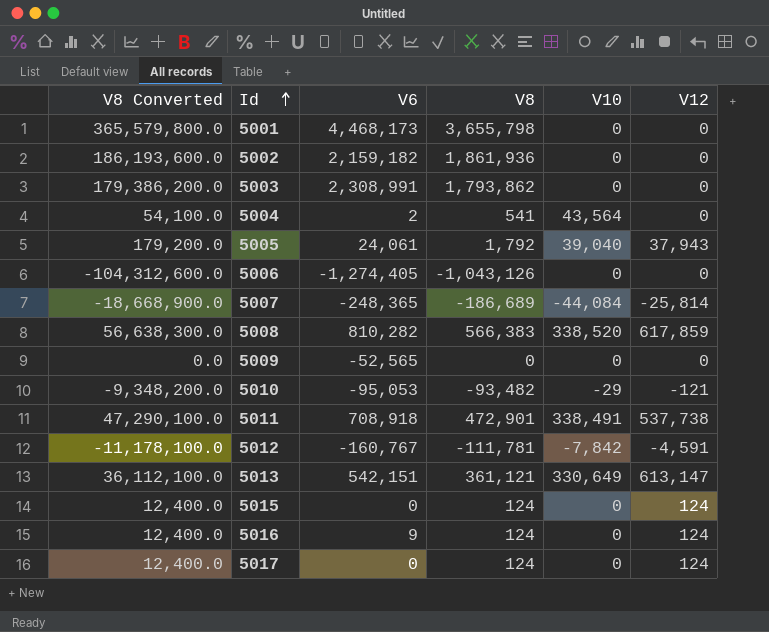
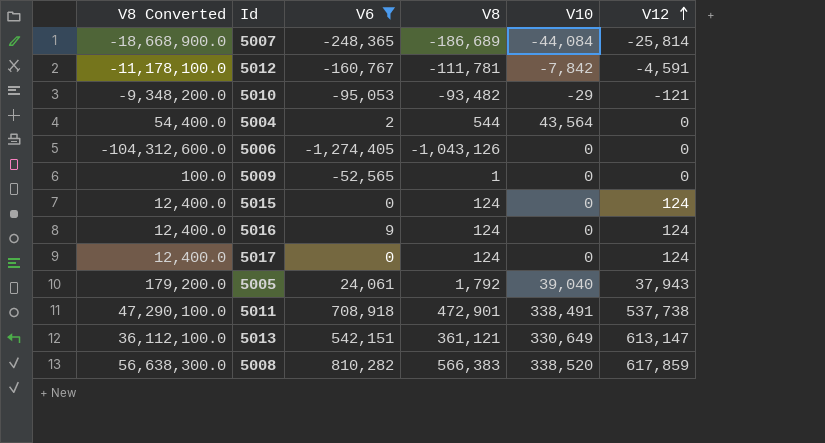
filter: none -> V6 <= 810,282
row order: Id ascending -> V12 ascending
5004 | V8 Converted: 54,100.0 -> 54,400.0
5004 | V8: 541 -> 544
5009 | V8 Converted: 0.0 -> 100.0
5009 | V8: 0 -> 1

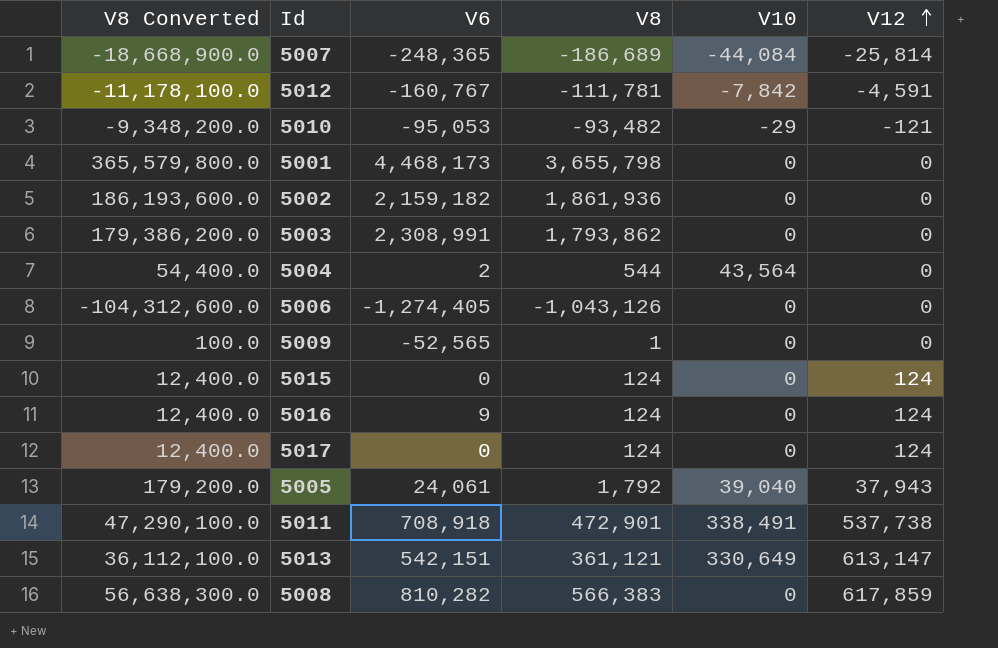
filter: V6 <= 810,282 -> none
5008 | V10: 338,520 -> 0

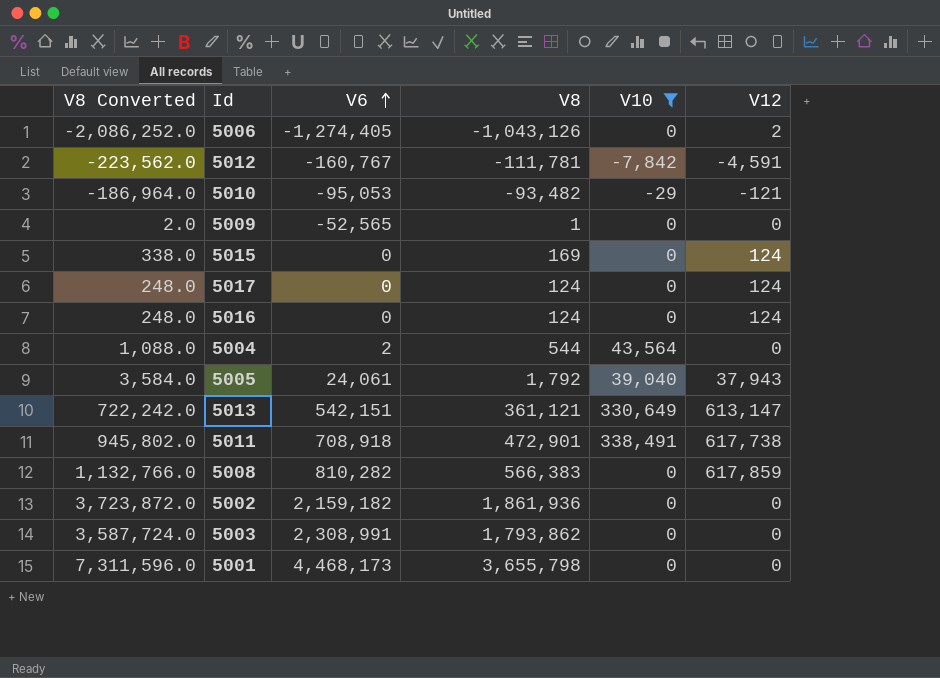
filter: none -> V10 != -44,084
row order: V12 ascending -> V6 ascending
column V8 Converted | formula: [V8] * 100 -> [V8] * 2
5006 | V12: 0 -> 2
5015 | V8: 124 -> 169
5016 | V6: 9 -> 0
5011 | V12: 537,738 -> 617,738

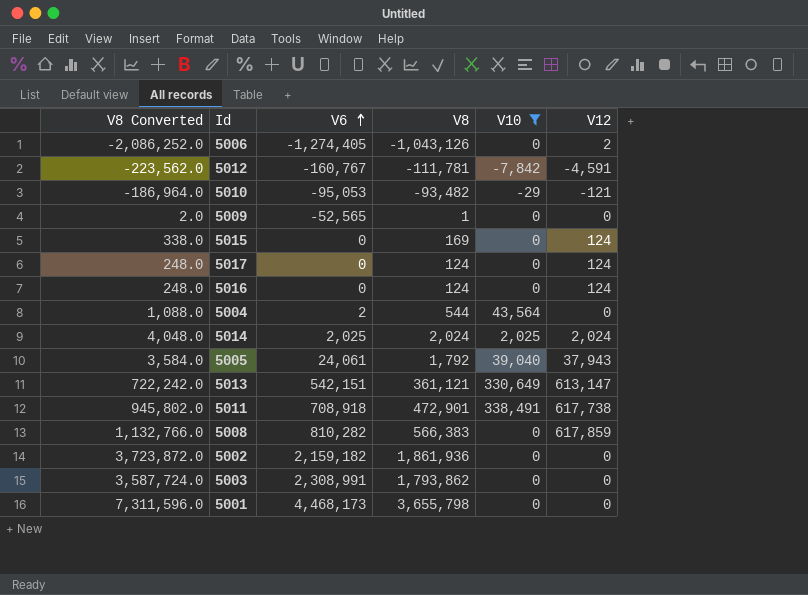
row 5014: none -> 4,048.0 | 2,025 | 2,024 | 2,025 | 2,024

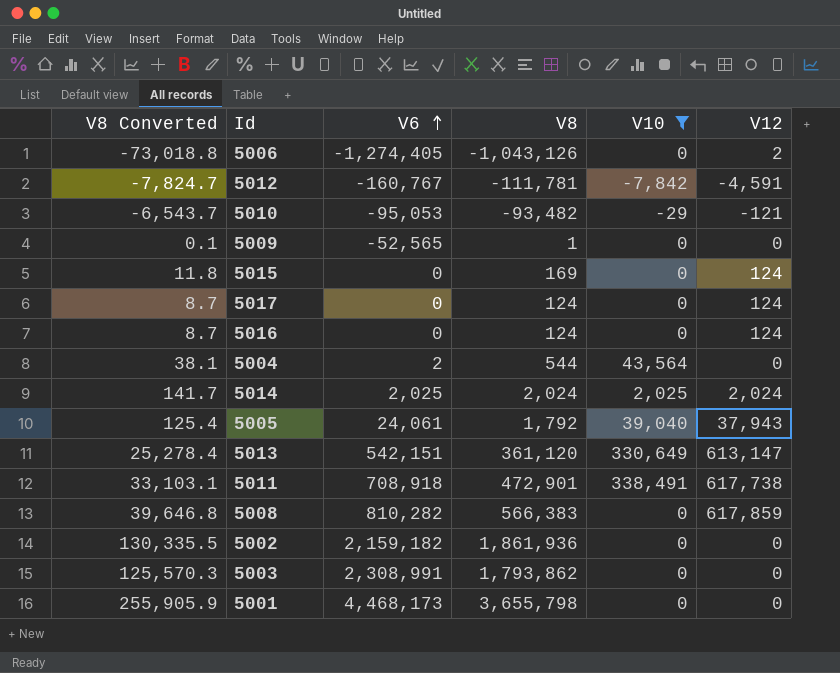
column V8 Converted | formula: [V8] * 2 -> [V8] * 0.07
5013 | V8: 361,121 -> 361,120

